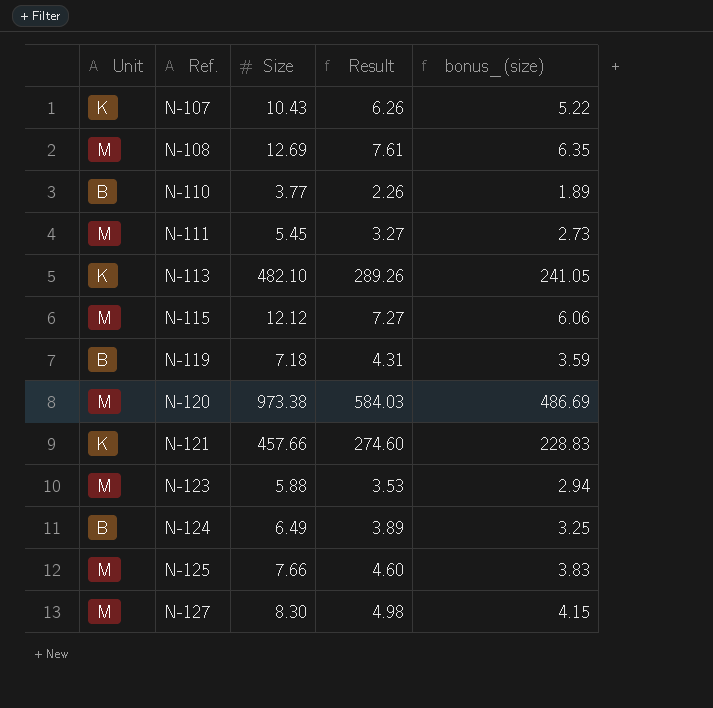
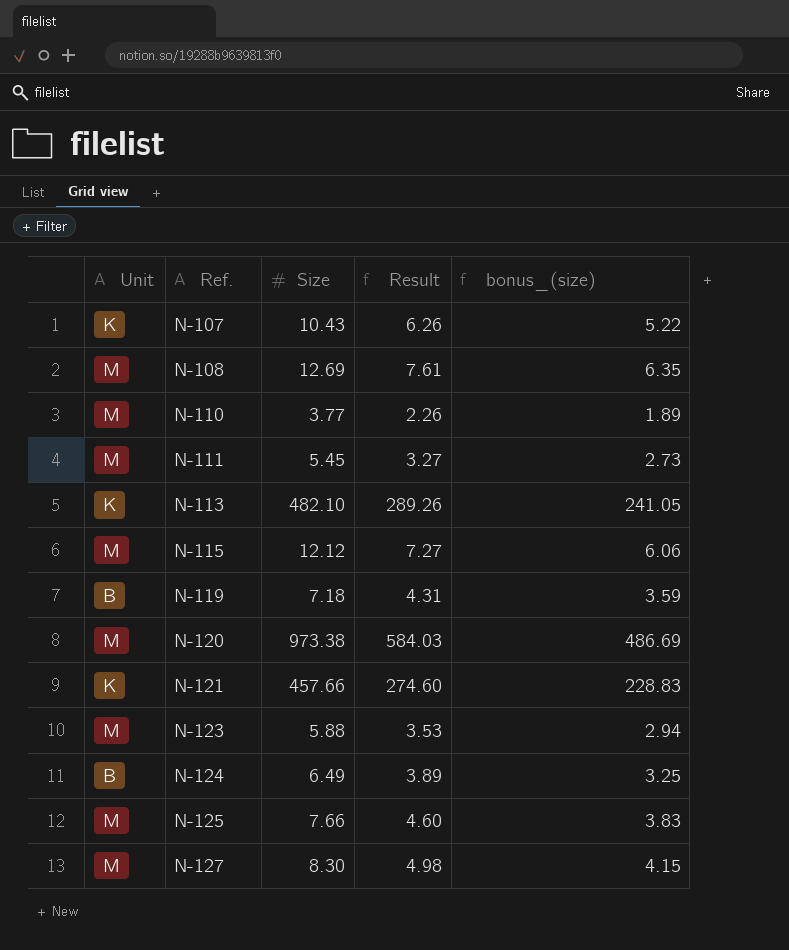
N-110 | Unit: B -> M

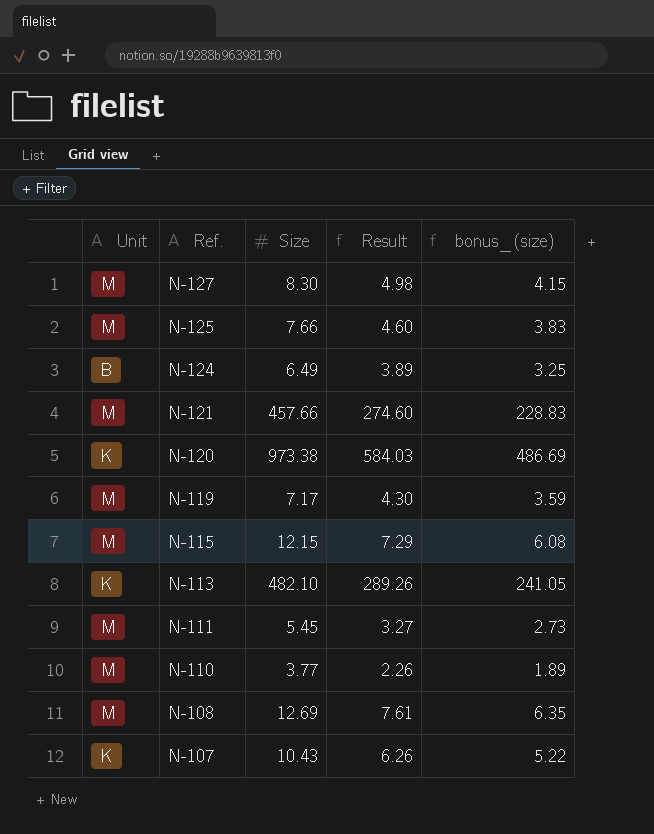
row order: Ref. ascending -> Ref. descending
row N-123: M | 5.88 | 3.53 | 2.94 -> none
N-121 | Unit: K -> M
N-120 | Unit: M -> K
N-119 | Unit: B -> M
N-119 | Size: 7.18 -> 7.17
N-119 | Result: 4.31 -> 4.30
N-115 | Size: 12.12 -> 12.15
N-115 | Result: 7.27 -> 7.29
N-115 | bonus_(size): 6.06 -> 6.08

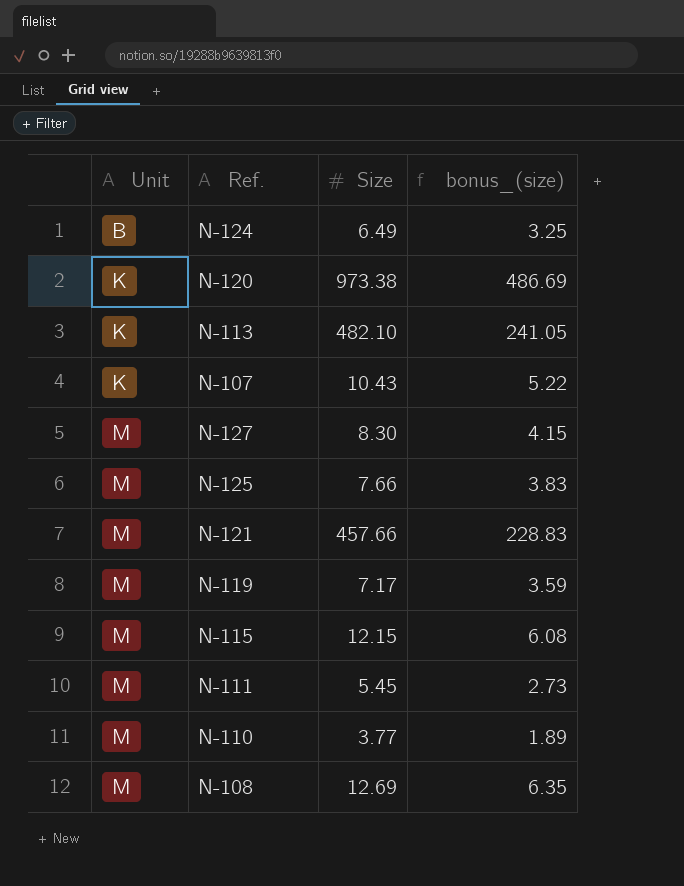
row order: Ref. descending -> Unit ascending
column Result | formula: [Size] * 0.6 -> none

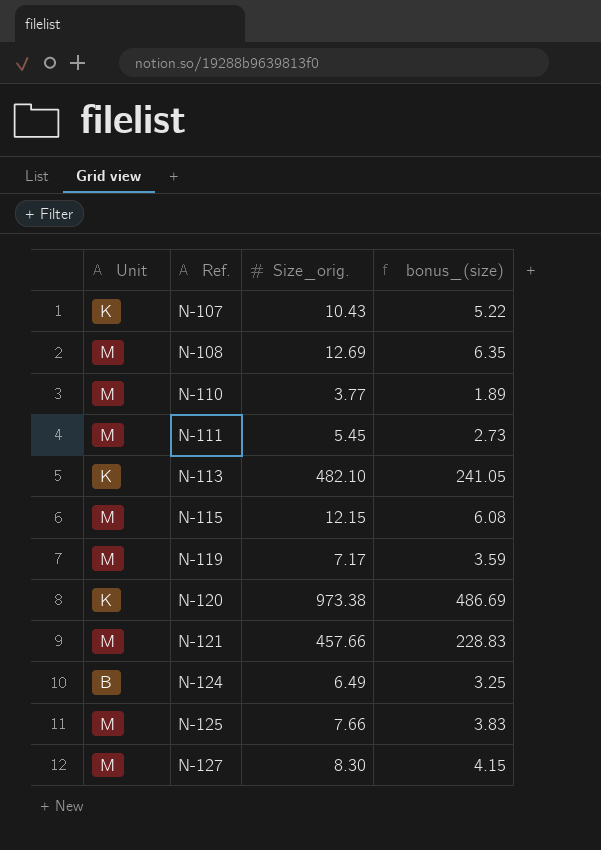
row order: Unit ascending -> Ref. ascending
column name: Size -> Size_orig.

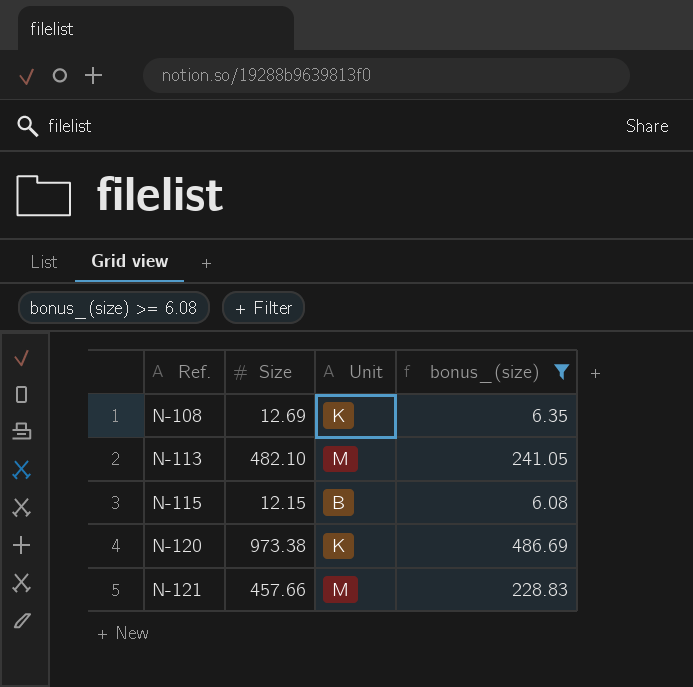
filter: none -> bonus_(size) >= 6.08
column name: Size_orig. -> Size
column Unit | position: 1 -> 3
N-108 | Unit: M -> K
N-113 | Unit: K -> M
N-115 | Unit: M -> B

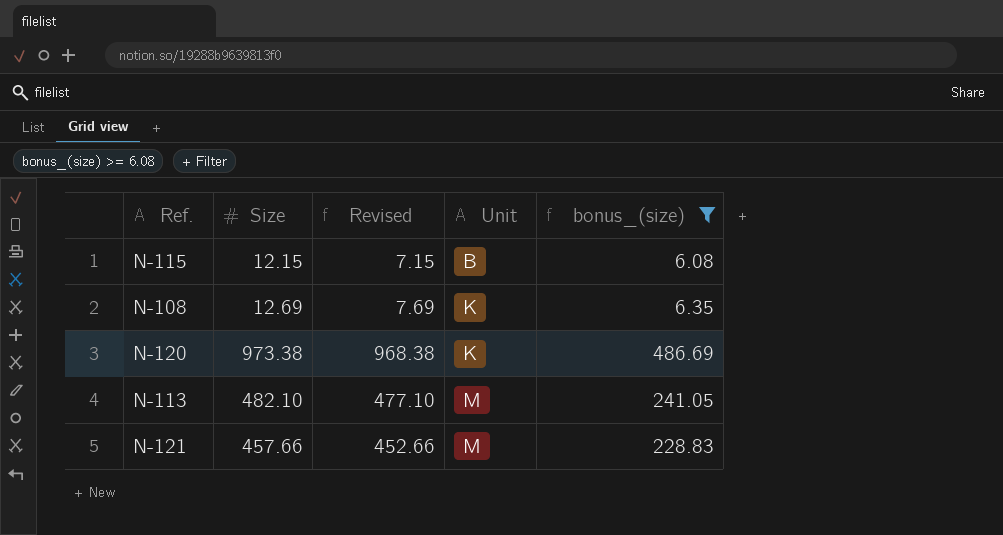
row order: Ref. ascending -> Unit ascending
column Revised | formula: none -> [Size] - 5

